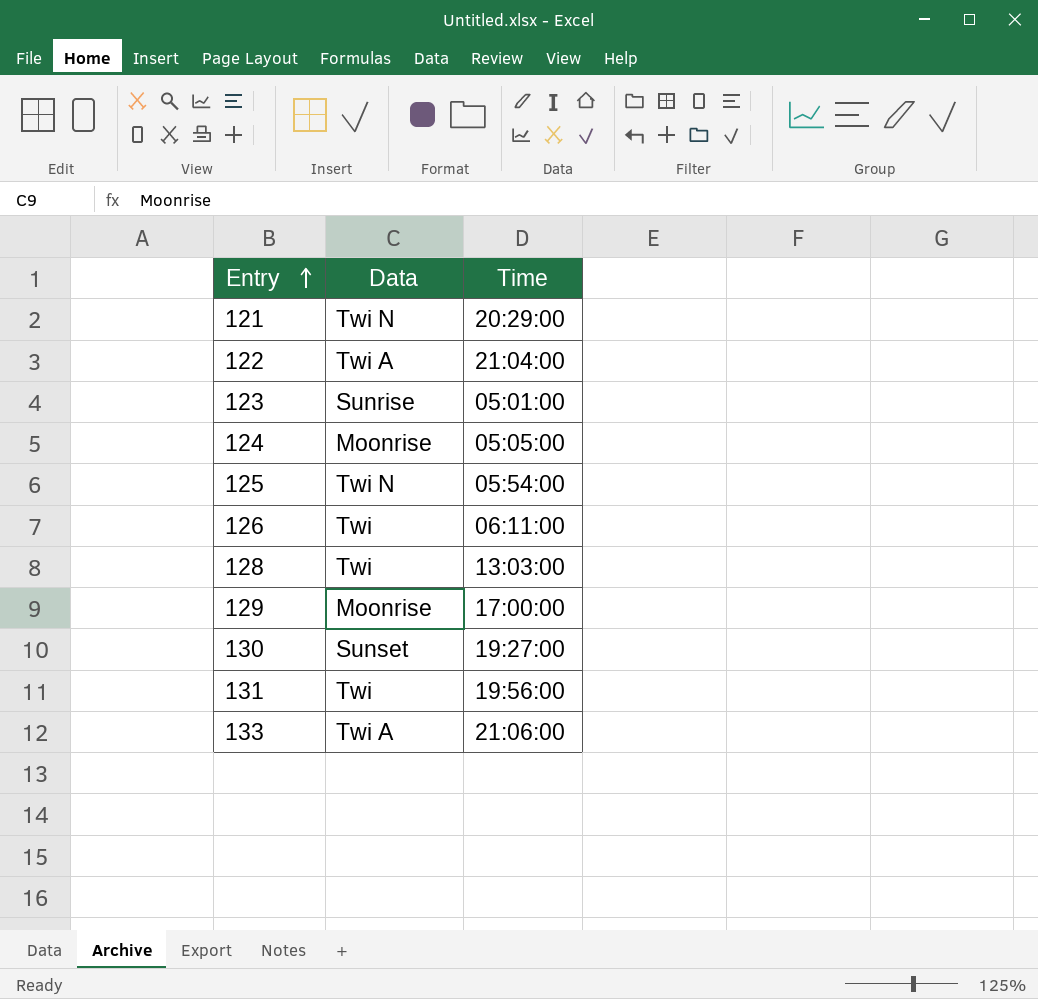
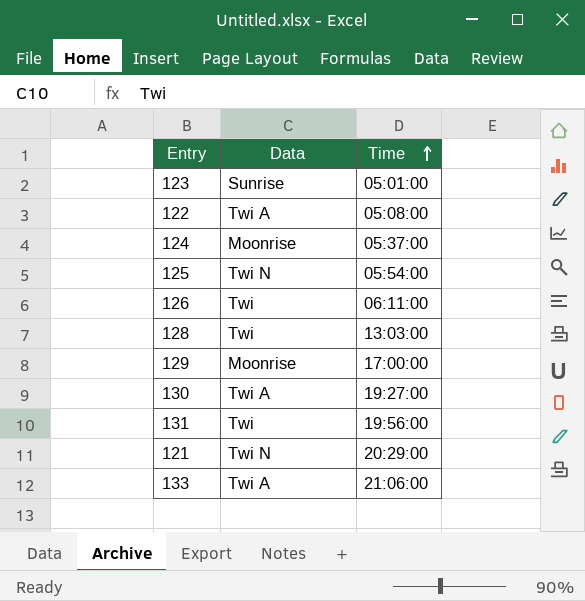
row order: Entry ascending -> Time ascending
122 | Time: 21:04:00 -> 05:08:00
124 | Time: 05:05:00 -> 05:37:00
130 | Data: Sunset -> Twi A

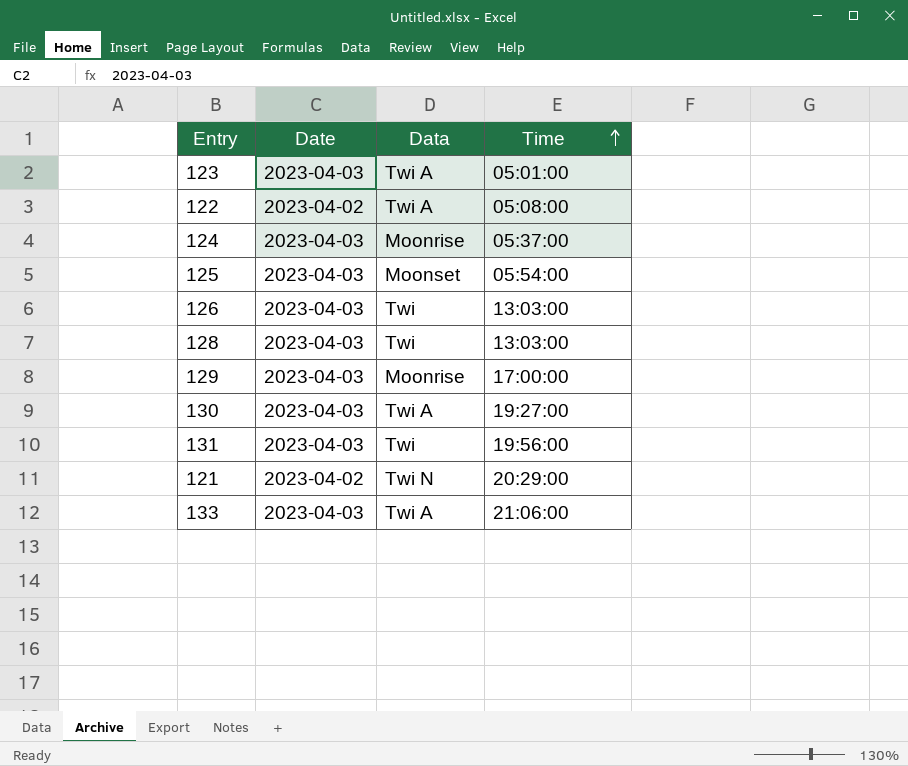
column Date | position: none -> 2
123 | Data: Sunrise -> Twi A
125 | Data: Twi N -> Moonset
126 | Time: 06:11:00 -> 13:03:00

